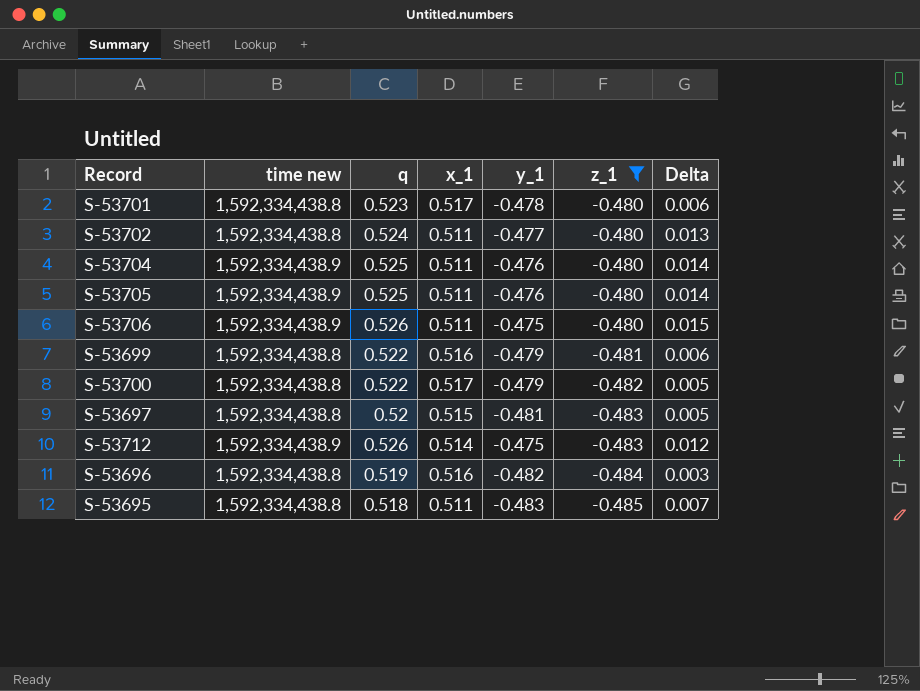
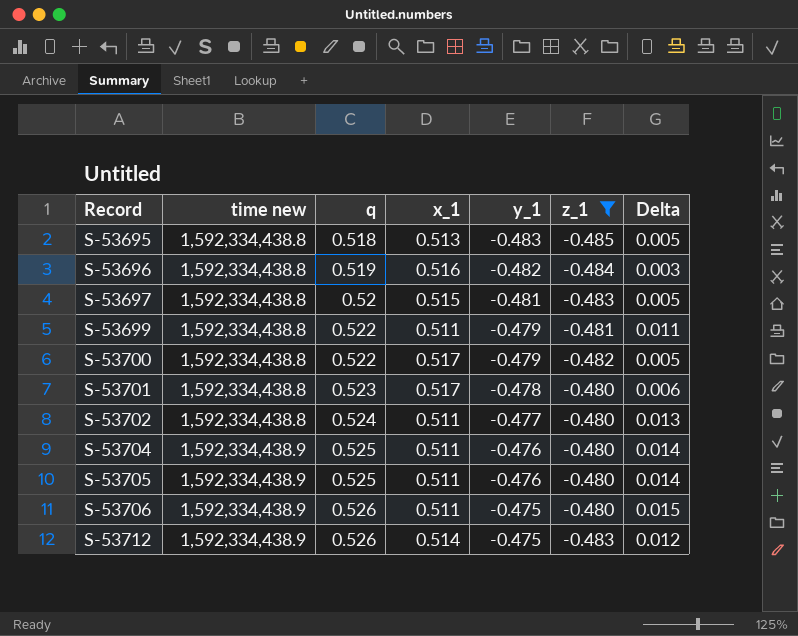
row order: z_1 descending -> Record ascending
S-53695 | x_1: 0.511 -> 0.513
S-53695 | Delta: 0.007 -> 0.005
S-53699 | x_1: 0.516 -> 0.511
S-53699 | Delta: 0.006 -> 0.011

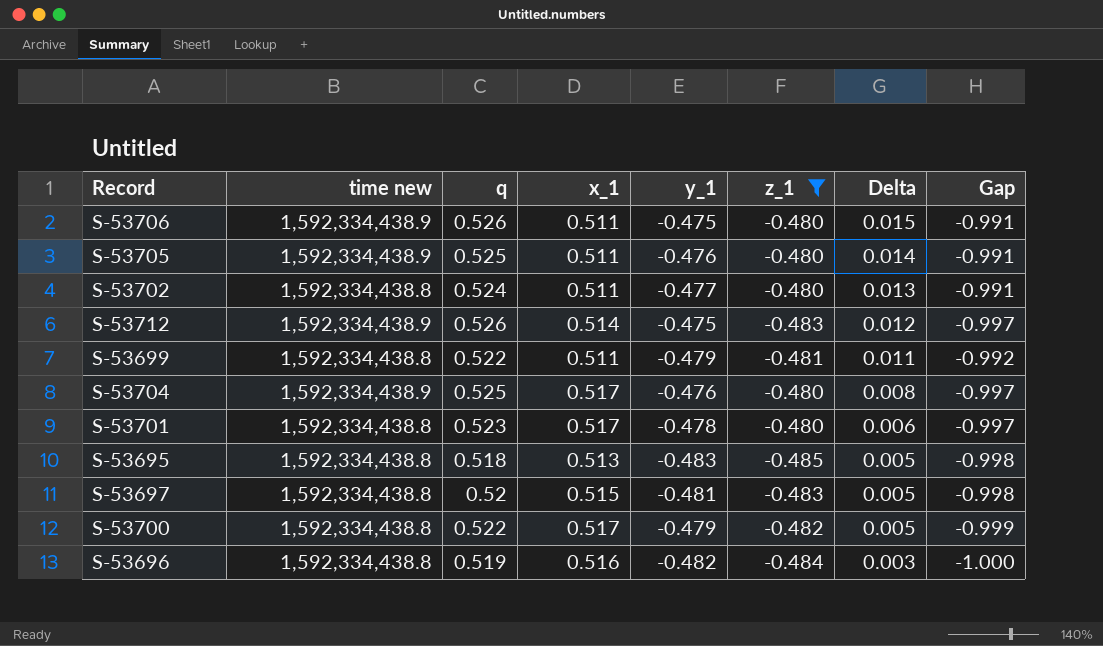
row order: Record ascending -> Delta descending
column Gap | formula: none -> [z_1] - [x_1]
S-53704 | x_1: 0.511 -> 0.517
S-53704 | Delta: 0.014 -> 0.008

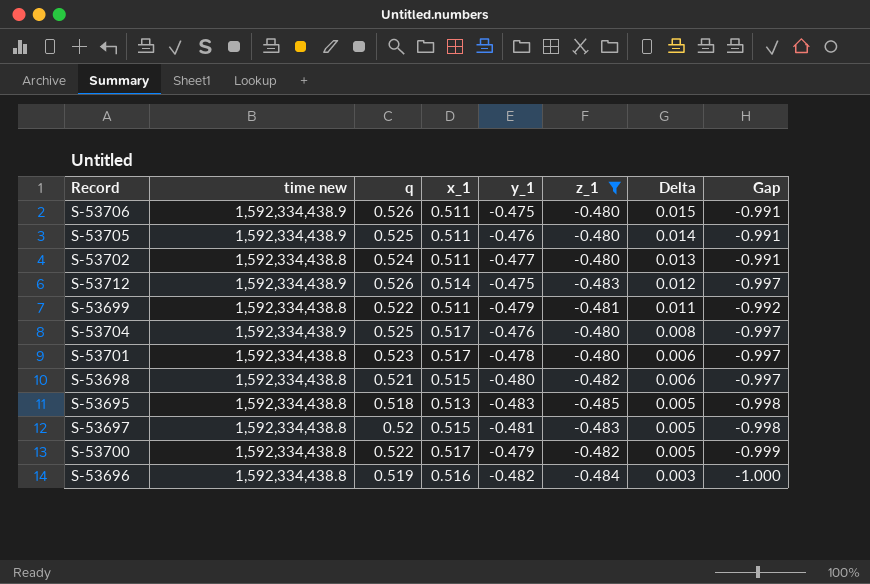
row S-53698: none -> 1,592,334,438.8 | 0.521 | 0.515 | -0.480 | -0.482 | 0.006 | -0.997

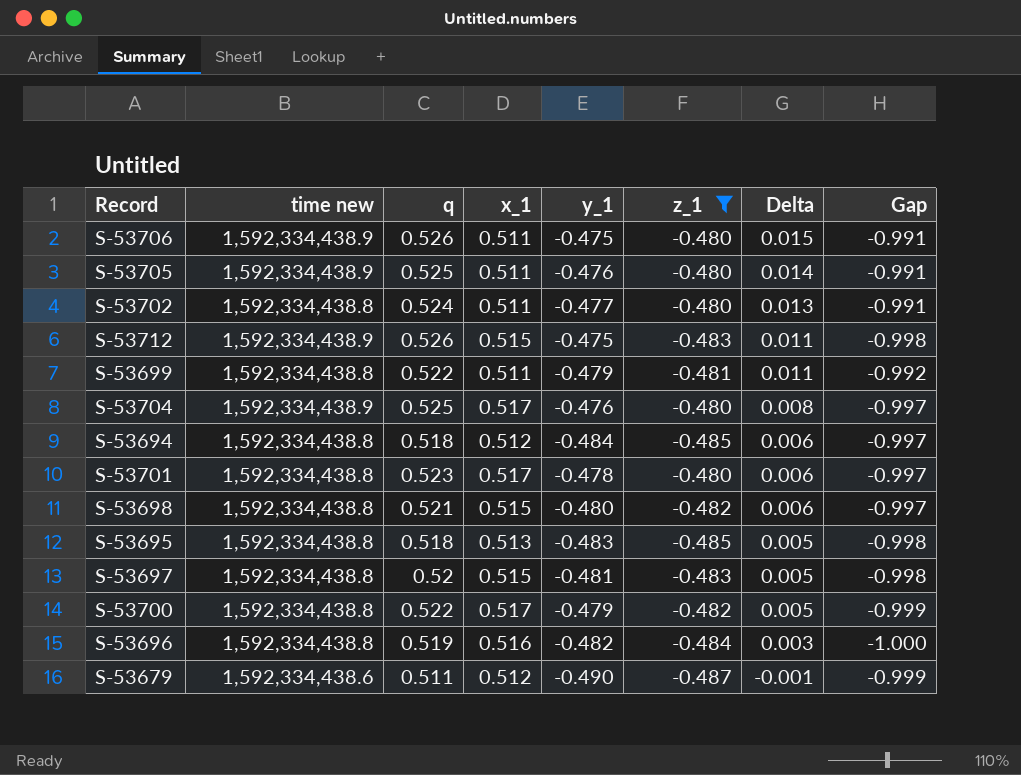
S-53712 | x_1: 0.514 -> 0.515
S-53712 | Delta: 0.012 -> 0.011
S-53712 | Gap: -0.997 -> -0.998
row S-53694: none -> 1,592,334,438.8 | 0.518 | 0.512 | -0.484 | -0.485 | 0.006 | -0.997
row S-53679: none -> 1,592,334,438.6 | 0.511 | 0.512 | -0.490 | -0.487 | -0.001 | -0.999

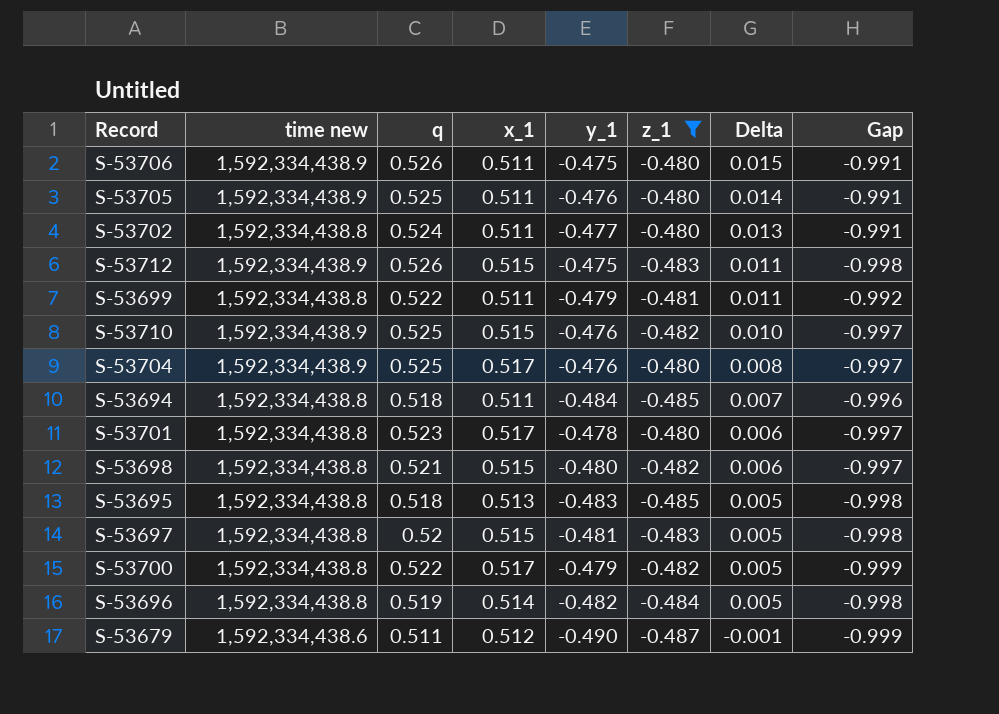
row S-53710: none -> 1,592,334,438.9 | 0.525 | 0.515 | -0.476 | -0.482 | 0.010 | -0.997
S-53694 | x_1: 0.512 -> 0.511
S-53694 | Delta: 0.006 -> 0.007
S-53694 | Gap: -0.997 -> -0.996
S-53696 | x_1: 0.516 -> 0.514
S-53696 | Delta: 0.003 -> 0.005
S-53696 | Gap: -1.000 -> -0.998

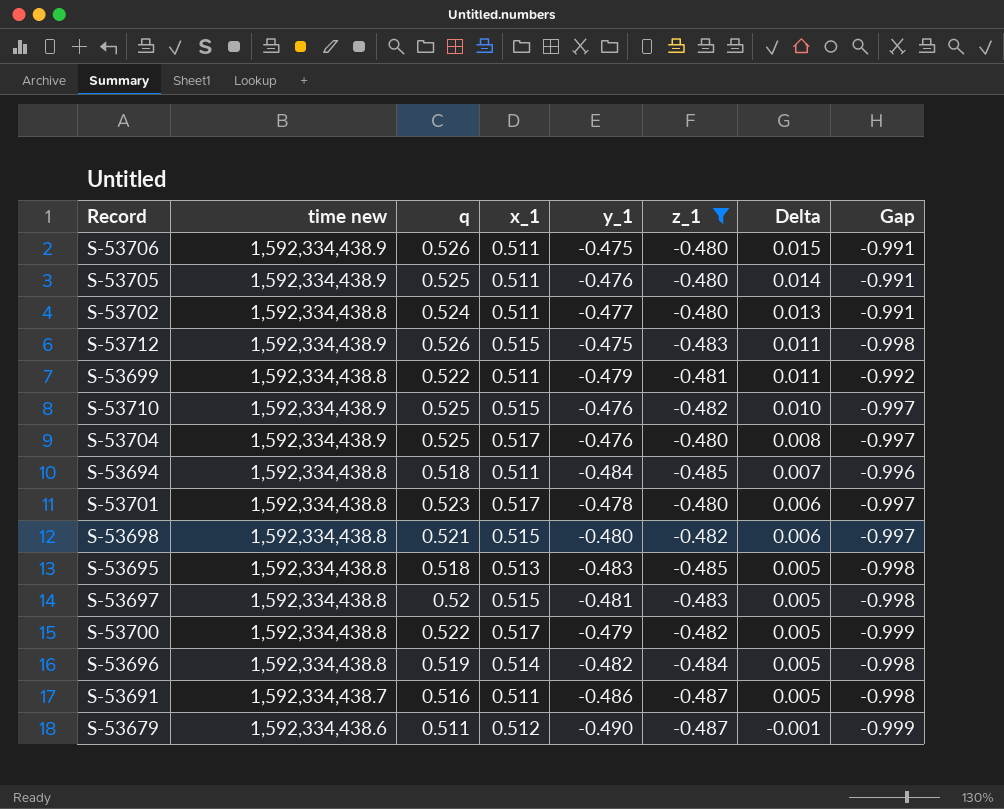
row S-53691: none -> 1,592,334,438.7 | 0.516 | 0.511 | -0.486 | -0.487 | 0.005 | -0.998

